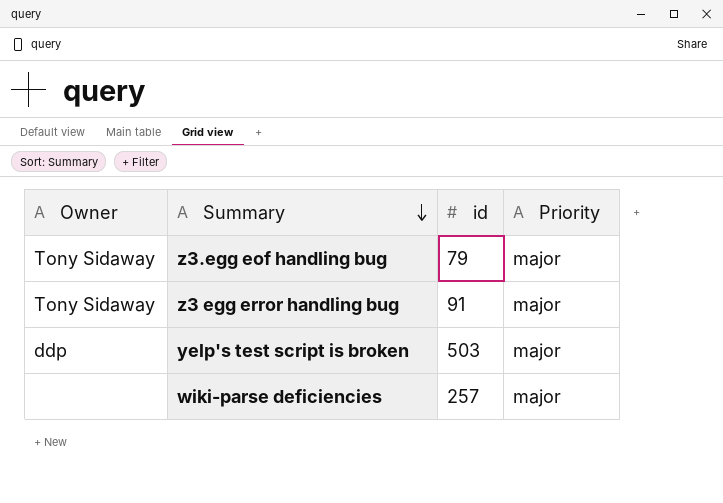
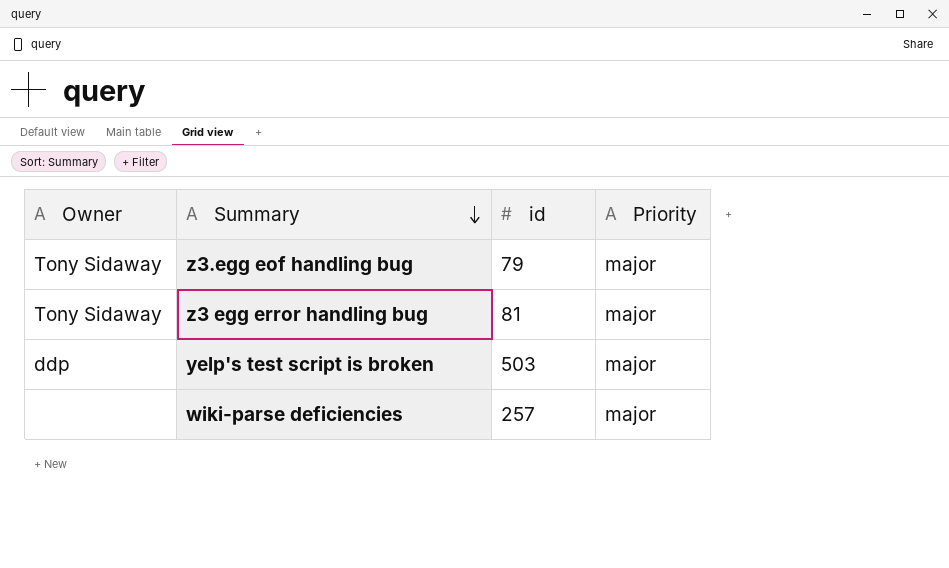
z3 egg error handling bug | id: 91 -> 81

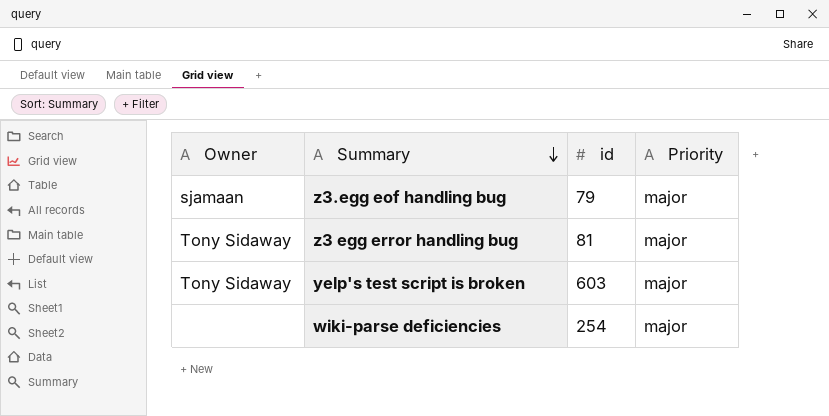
z3.egg eof handling bug | Owner: Tony Sidaway -> sjamaan
yelp's test script is broken | Owner: ddp -> Tony Sidaway
yelp's test script is broken | id: 503 -> 603
wiki-parse deficiencies | id: 257 -> 254

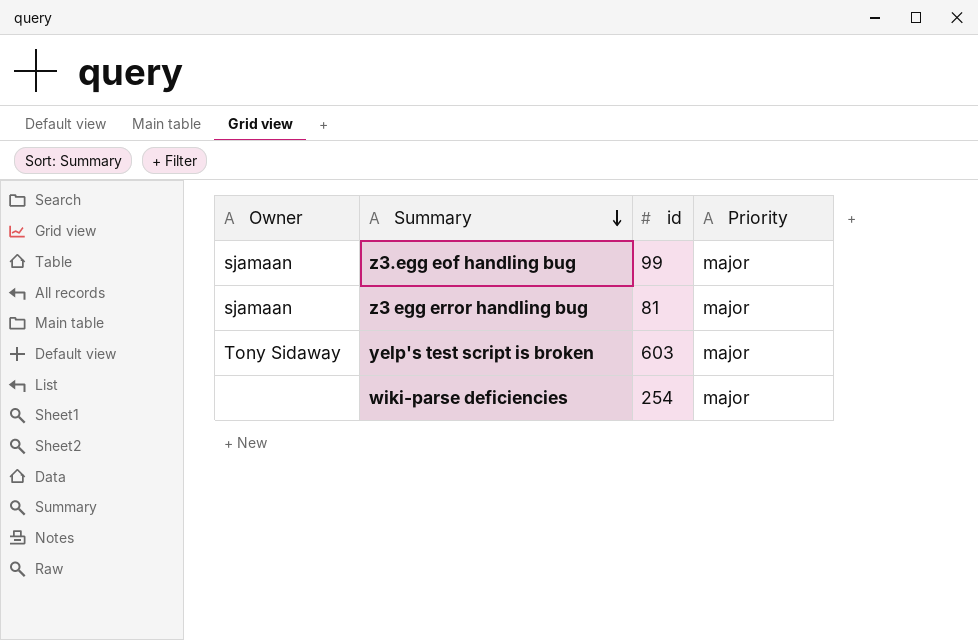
z3.egg eof handling bug | id: 79 -> 99
z3 egg error handling bug | Owner: Tony Sidaway -> sjamaan

